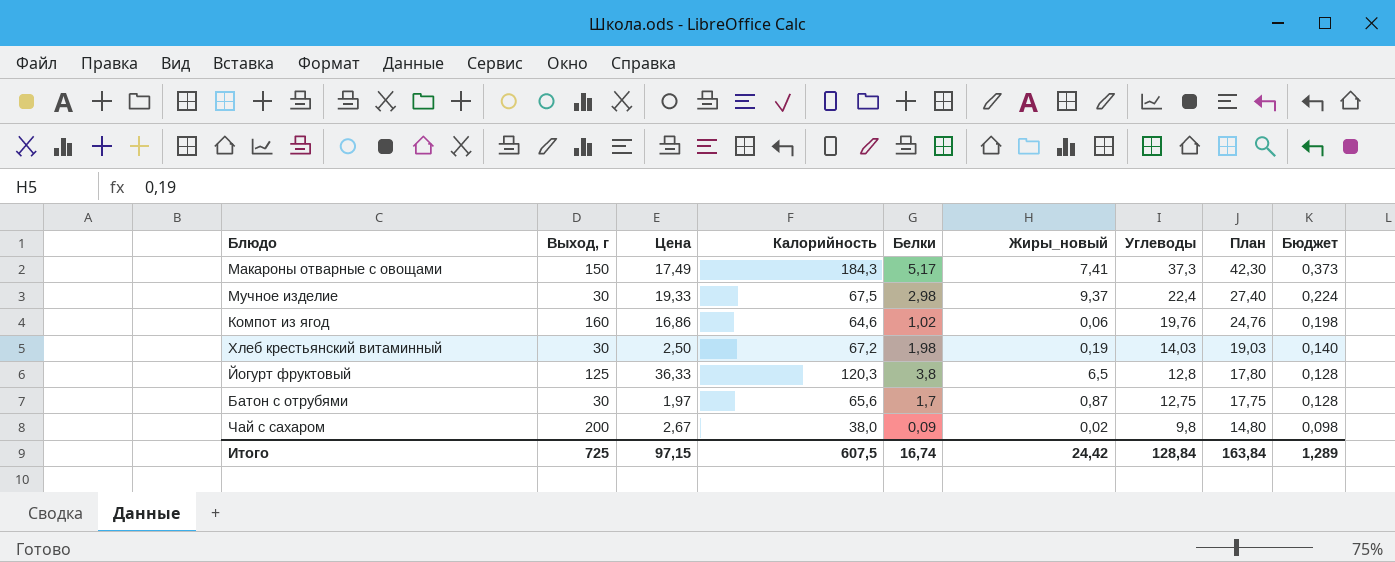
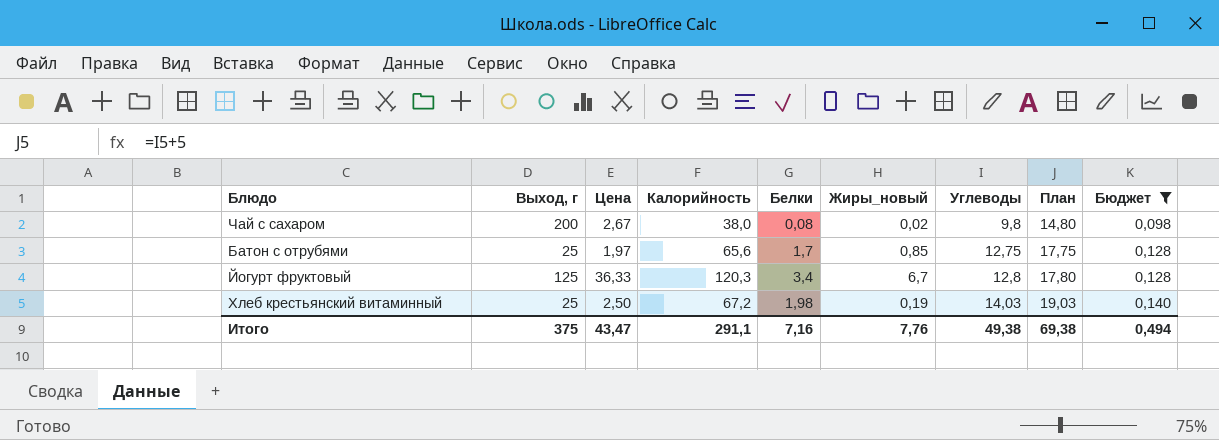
filter: none -> Бюджет <= 0,140
row order: Углеводы descending -> Углеводы ascending
Чай с сахаром | Белки: 0,09 -> 0,08
Батон с отрубями | Выход, г: 30 -> 25
Батон с отрубями | Жиры_новый: 0,87 -> 0,85
Йогурт фруктовый | Белки: 3,8 -> 3,4
Йогурт фруктовый | Жиры_новый: 6,5 -> 6,7
Хлеб крестьянский витаминный | Выход, г: 30 -> 25
Итого | Выход, г: 725 -> 375
Итого | Цена: 97,15 -> 43,47
Итого | Калорийность: 607,5 -> 291,1
Итого | Белки: 16,74 -> 7,16
Итого | Жиры_новый: 24,42 -> 7,76
Итого | Углеводы: 128,84 -> 49,38
Итого | План: 163,84 -> 69,38
Итого | Бюджет: 1,289 -> 0,494

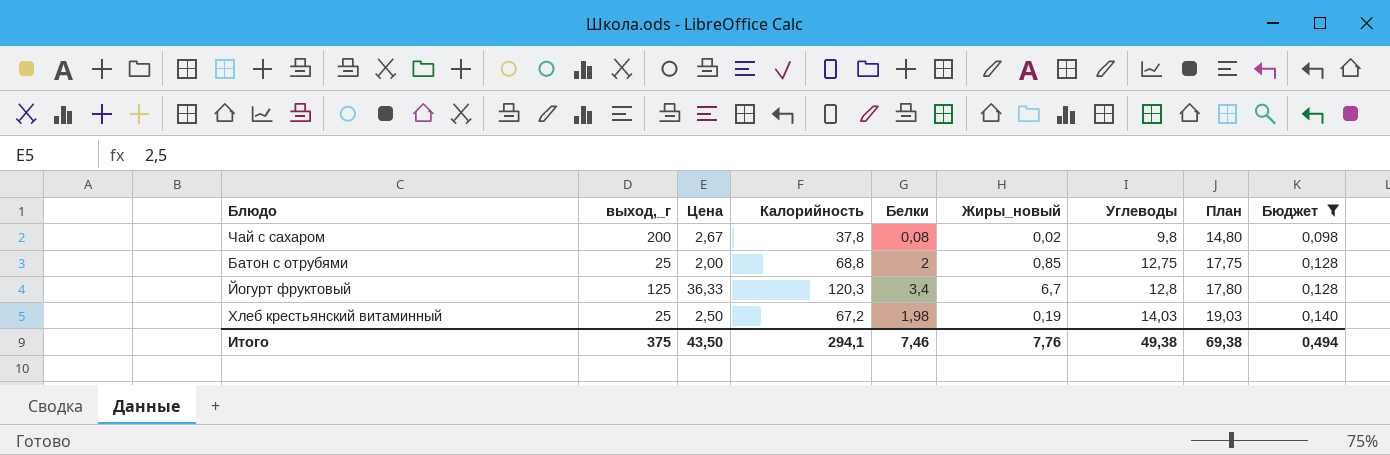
column name: Выход, г -> выход,_г
Чай с сахаром | Калорийность: 38,0 -> 37,8
Батон с отрубями | Цена: 1,97 -> 2,00
Батон с отрубями | Калорийность: 65,6 -> 68,8
Батон с отрубями | Белки: 1,7 -> 2
Итого | Цена: 43,47 -> 43,50
Итого | Калорийность: 291,1 -> 294,1
Итого | Белки: 7,16 -> 7,46

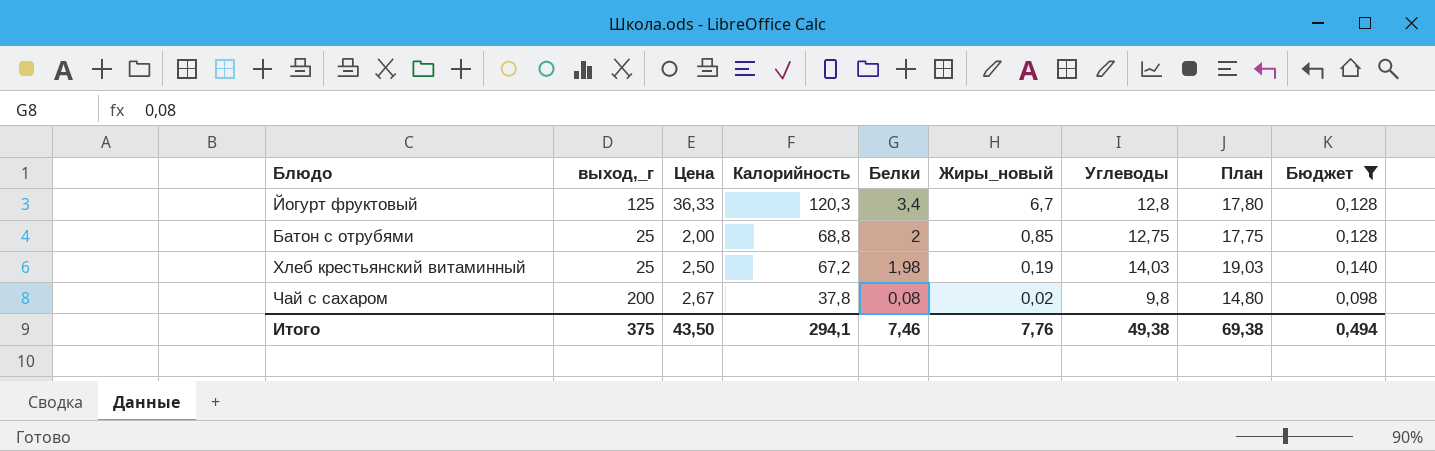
row order: Углеводы ascending -> Калорийность descending

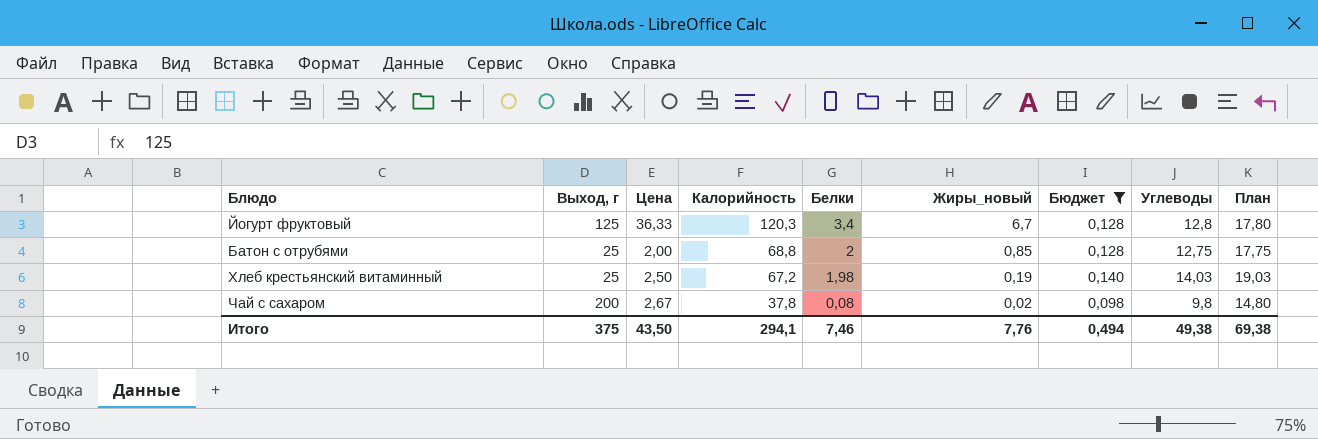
column name: выход,_г -> Выход, г
column Бюджет | position: 9 -> 7

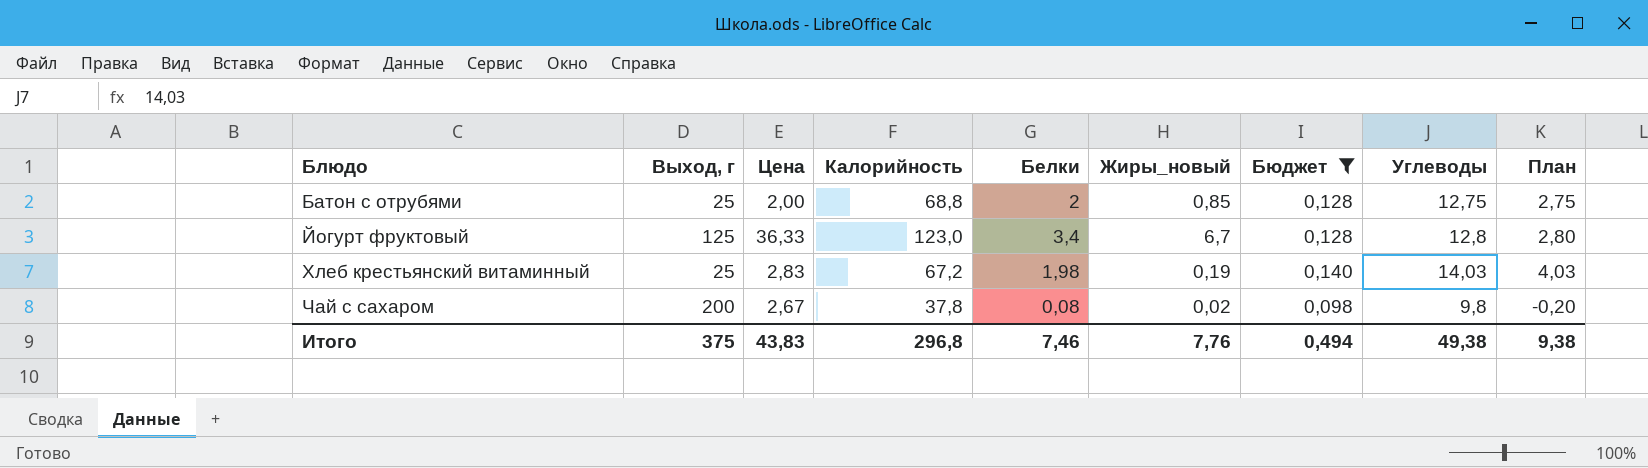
row order: Калорийность descending -> Блюдо ascending
column План | formula: [Углеводы] + 5 -> [Углеводы] - 10
Йогурт фруктовый | Калорийность: 120,3 -> 123,0
Хлеб крестьянский витаминный | Цена: 2,50 -> 2,83
Итого | Цена: 43,50 -> 43,83
Итого | Калорийность: 294,1 -> 296,8
Итого | План: 69,38 -> 9,38

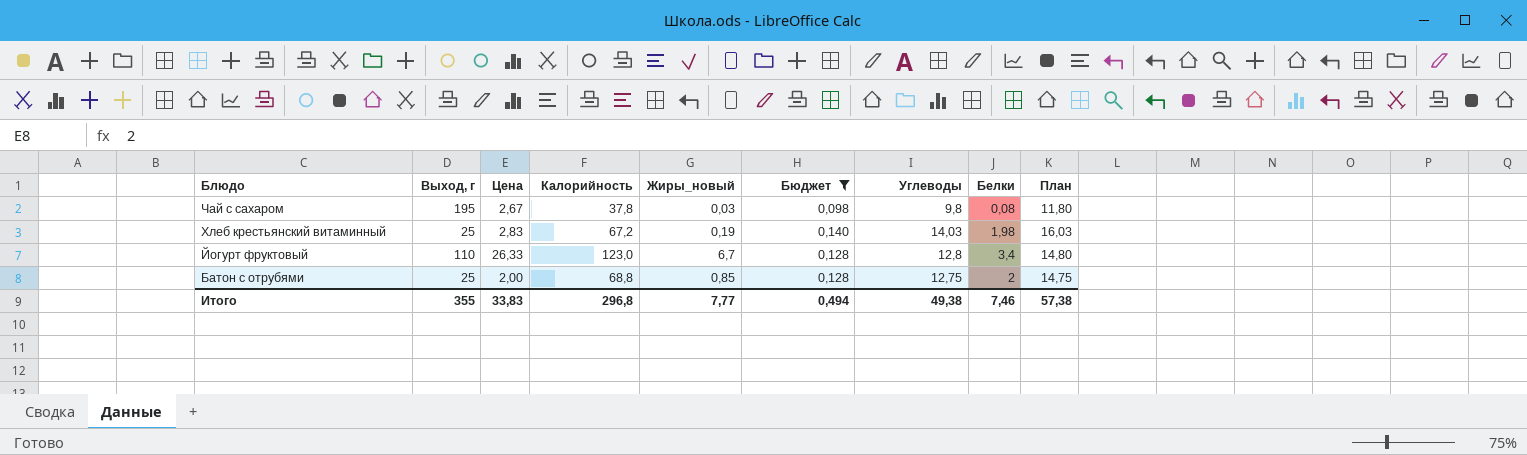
row order: Блюдо ascending -> Блюдо descending
column Белки | position: 5 -> 8
column План | formula: [Углеводы] - 10 -> [Углеводы] + 2
Чай с сахаром | Выход, г: 200 -> 195
Чай с сахаром | Жиры_новый: 0,02 -> 0,03
Йогурт фруктовый | Выход, г: 125 -> 110
Йогурт фруктовый | Цена: 36,33 -> 26,33
Итого | Выход, г: 375 -> 355
Итого | Цена: 43,83 -> 33,83
Итого | Жиры_новый: 7,76 -> 7,77
Итого | План: 9,38 -> 57,38

